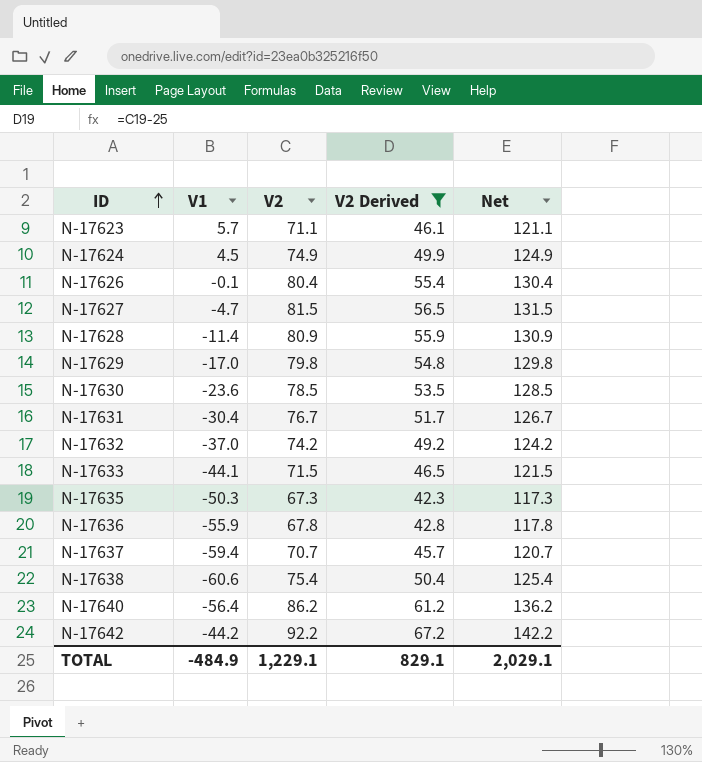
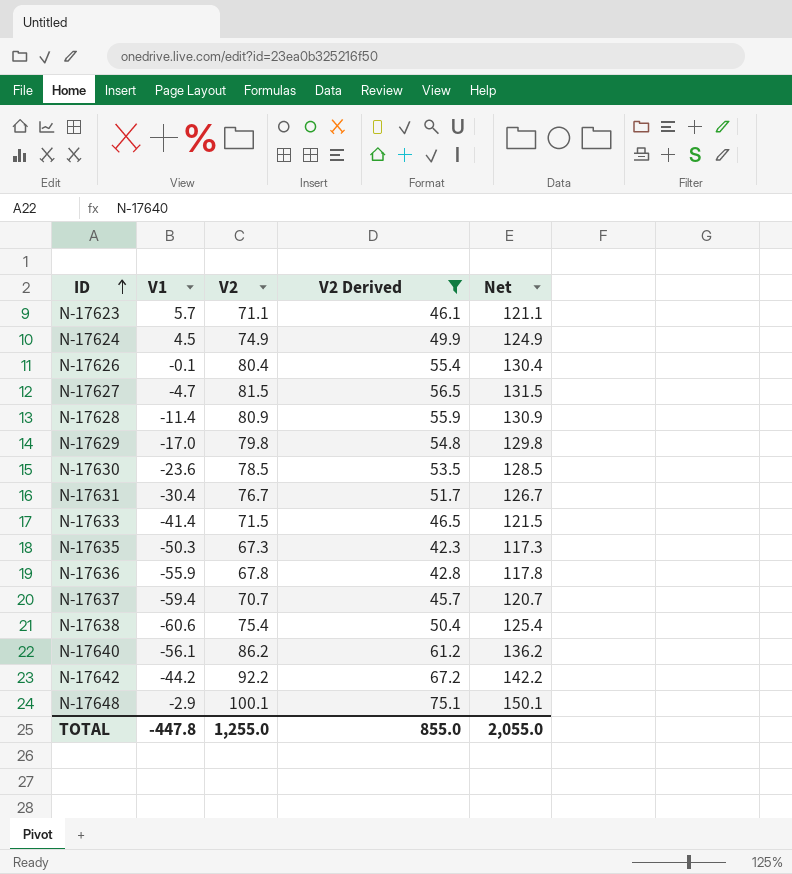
row N-17632: -37.0 | 74.2 | 49.2 | 124.2 -> none
N-17633 | V1: -44.1 -> -41.4
N-17640 | V1: -56.4 -> -56.1
row N-17648: none -> -2.9 | 100.1 | 75.1 | 150.1
TOTAL | V1: -484.9 -> -447.8
TOTAL | V2: 1,229.1 -> 1,255.0
TOTAL | V2 Derived: 829.1 -> 855.0
TOTAL | Net: 2,029.1 -> 2,055.0

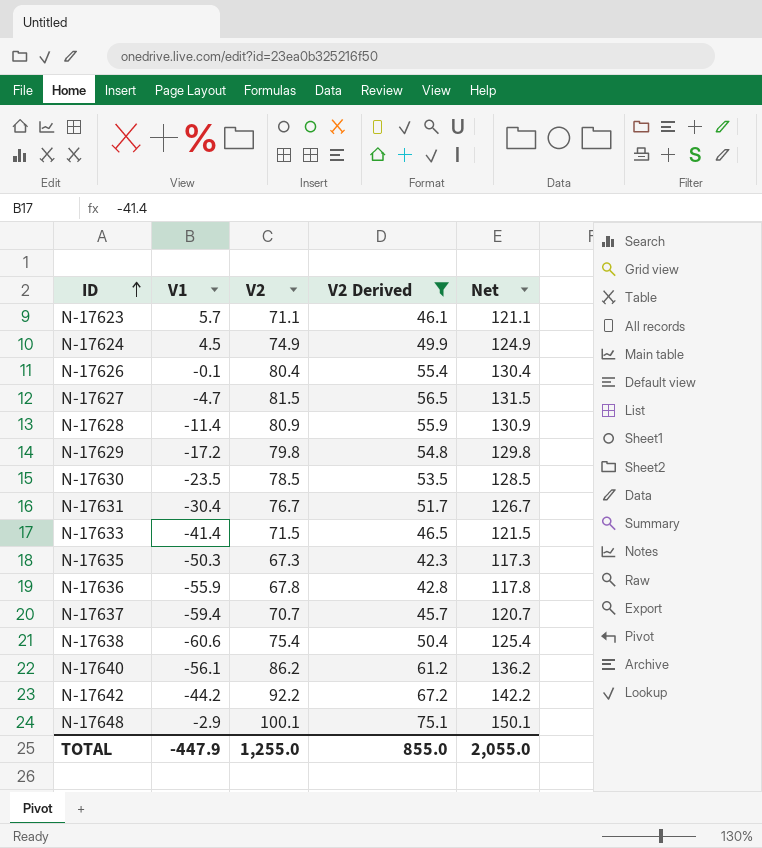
N-17629 | V1: -17.0 -> -17.2
N-17630 | V1: -23.6 -> -23.5
TOTAL | V1: -447.8 -> -447.9

